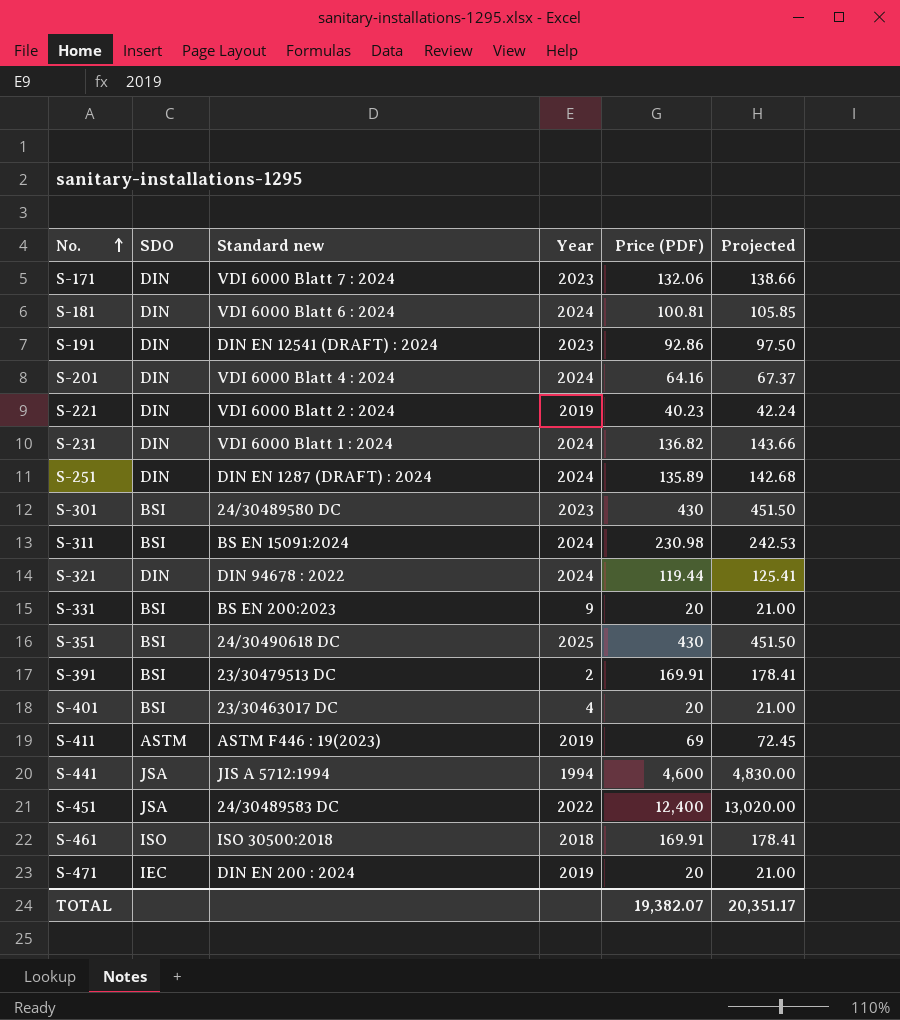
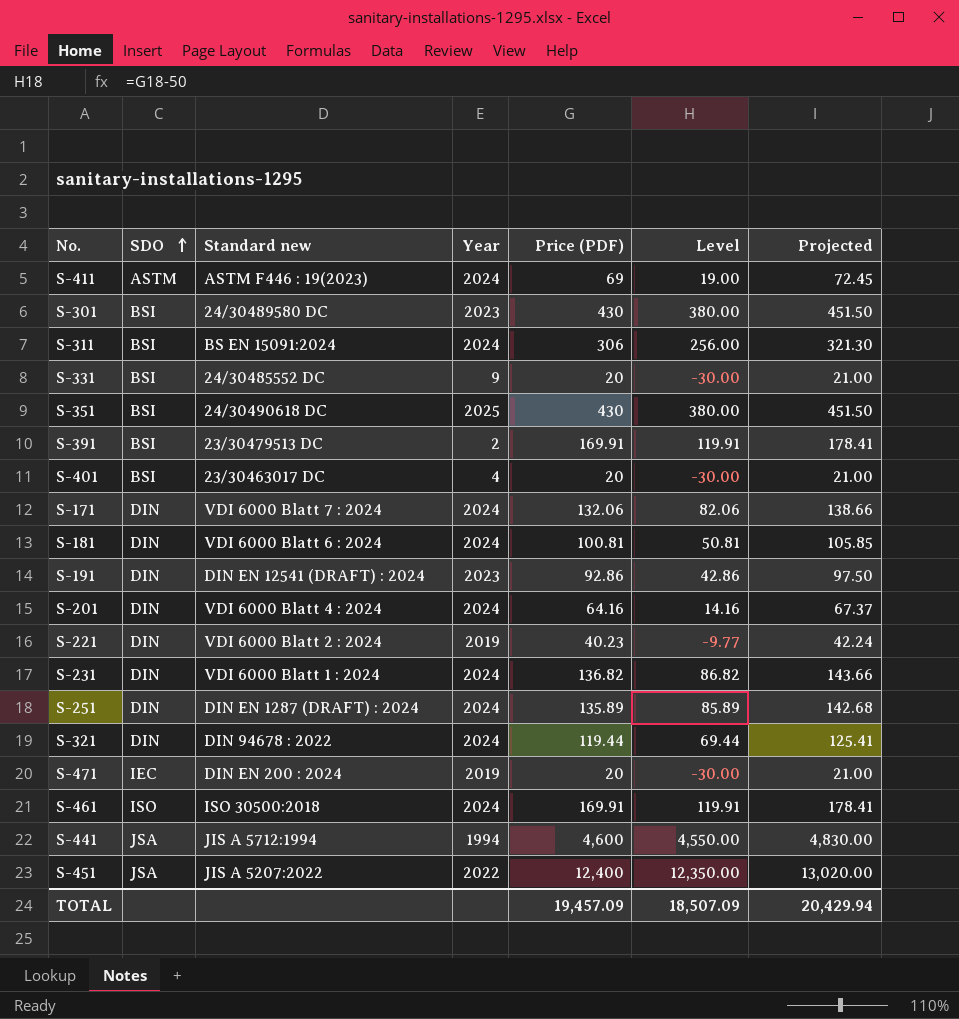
row order: No. ascending -> SDO ascending
column Level | formula: none -> [Price (PDF)] - 50
S-411 | Year: 2019 -> 2024
S-311 | Price (PDF): 230.98 -> 306
S-311 | Projected: 242.53 -> 321.30
S-331 | Standard new: BS EN 200:2023 -> 24/30485552 DC
S-171 | Year: 2023 -> 2024
S-461 | Year: 2018 -> 2024
S-451 | Standard new: 24/30489583 DC -> JIS A 5207:2022
TOTAL | Price (PDF): 19,382.07 -> 19,457.09
TOTAL | Projected: 20,351.17 -> 20,429.94

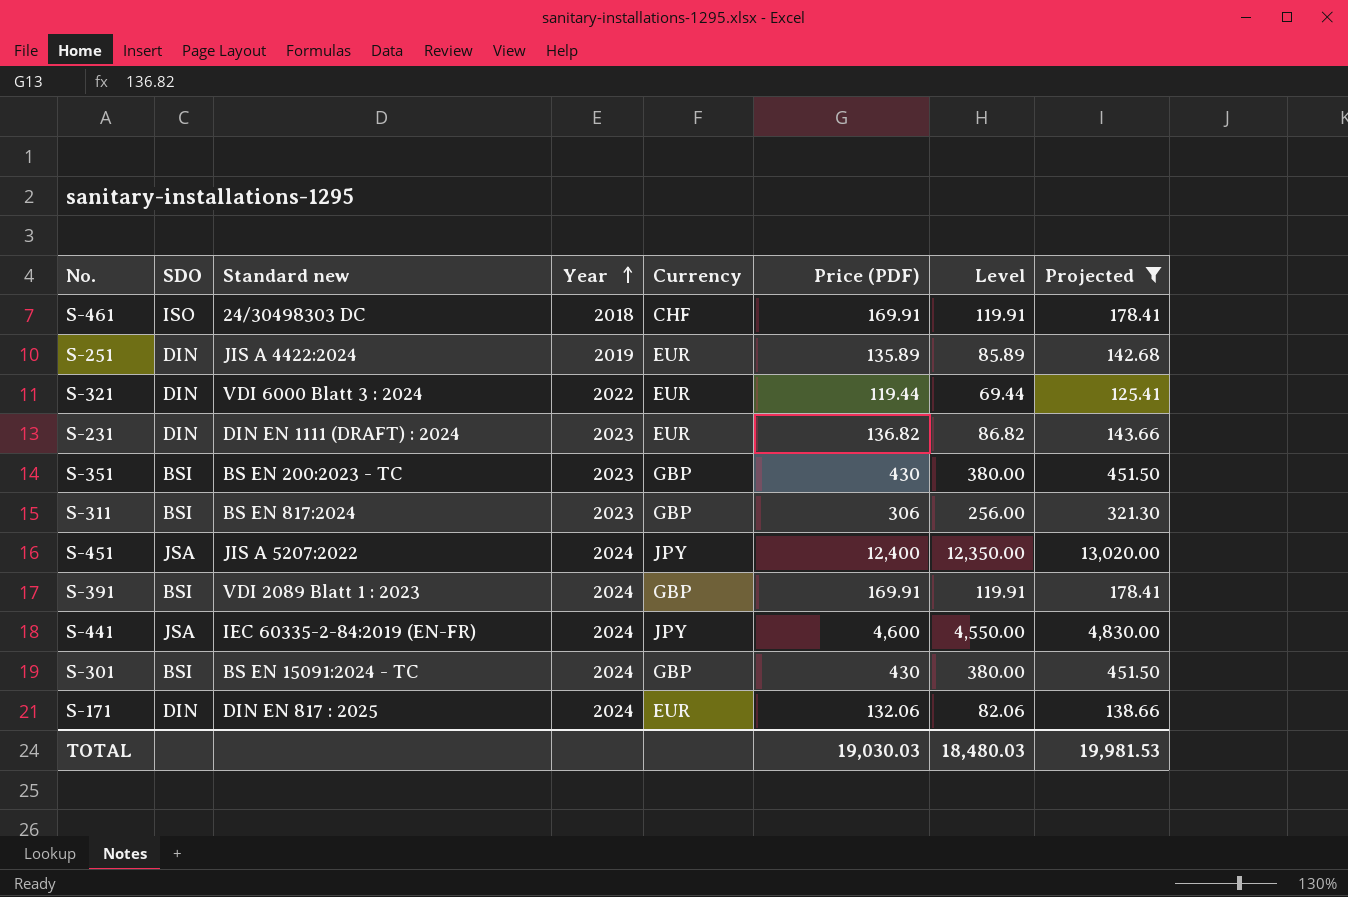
filter: none -> Projected >= 125.41
row order: SDO ascending -> Year ascending
column Currency | position: none -> 5
S-461 | Standard new: ISO 30500:2018 -> 24/30498303 DC
S-461 | Year: 2024 -> 2018
S-251 | Standard new: DIN EN 1287 (DRAFT) : 2024 -> JIS A 4422:2024
S-251 | Year: 2024 -> 2019
S-321 | Standard new: DIN 94678 : 2022 -> VDI 6000 Blatt 3 : 2024
S-321 | Year: 2024 -> 2022
S-231 | Standard new: VDI 6000 Blatt 1 : 2024 -> DIN EN 1111 (DRAFT) : 2024
S-231 | Year: 2024 -> 2023
S-351 | Standard new: 24/30490618 DC -> BS EN 200:2023 - TC
S-351 | Year: 2025 -> 2023
S-311 | Standard new: BS EN 15091:2024 -> BS EN 817:2024
S-311 | Year: 2024 -> 2023
S-451 | Year: 2022 -> 2024
S-391 | Standard new: 23/30479513 DC -> VDI 2089 Blatt 1 : 2023
S-391 | Year: 2 -> 2024
S-441 | Standard new: JIS A 5712:1994 -> IEC 60335-2-84:2019 (EN-FR)
S-441 | Year: 1994 -> 2024
S-301 | Standard new: 24/30489580 DC -> BS EN 15091:2024 - TC
S-301 | Year: 2023 -> 2024
S-171 | Standard new: VDI 6000 Blatt 7 : 2024 -> DIN EN 817 : 2025
TOTAL | Price (PDF): 19,457.09 -> 19,030.03
TOTAL | Level: 18,507.09 -> 18,480.03
TOTAL | Projected: 20,429.94 -> 19,981.53

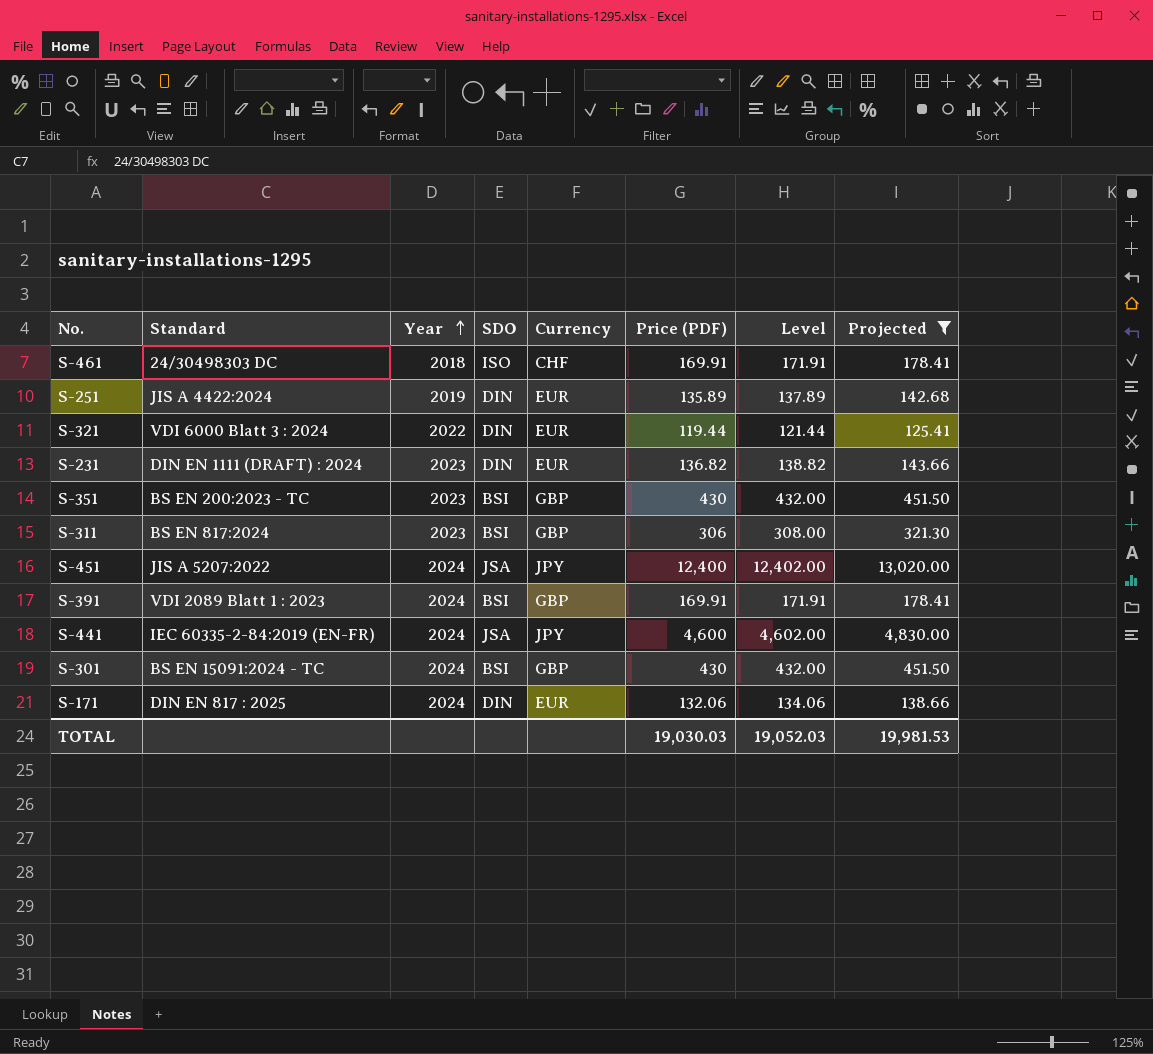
column name: Standard new -> Standard
column SDO | position: 2 -> 4
column Level | formula: [Price (PDF)] - 50 -> [Price (PDF)] + 2
TOTAL | Level: 18,480.03 -> 19,052.03

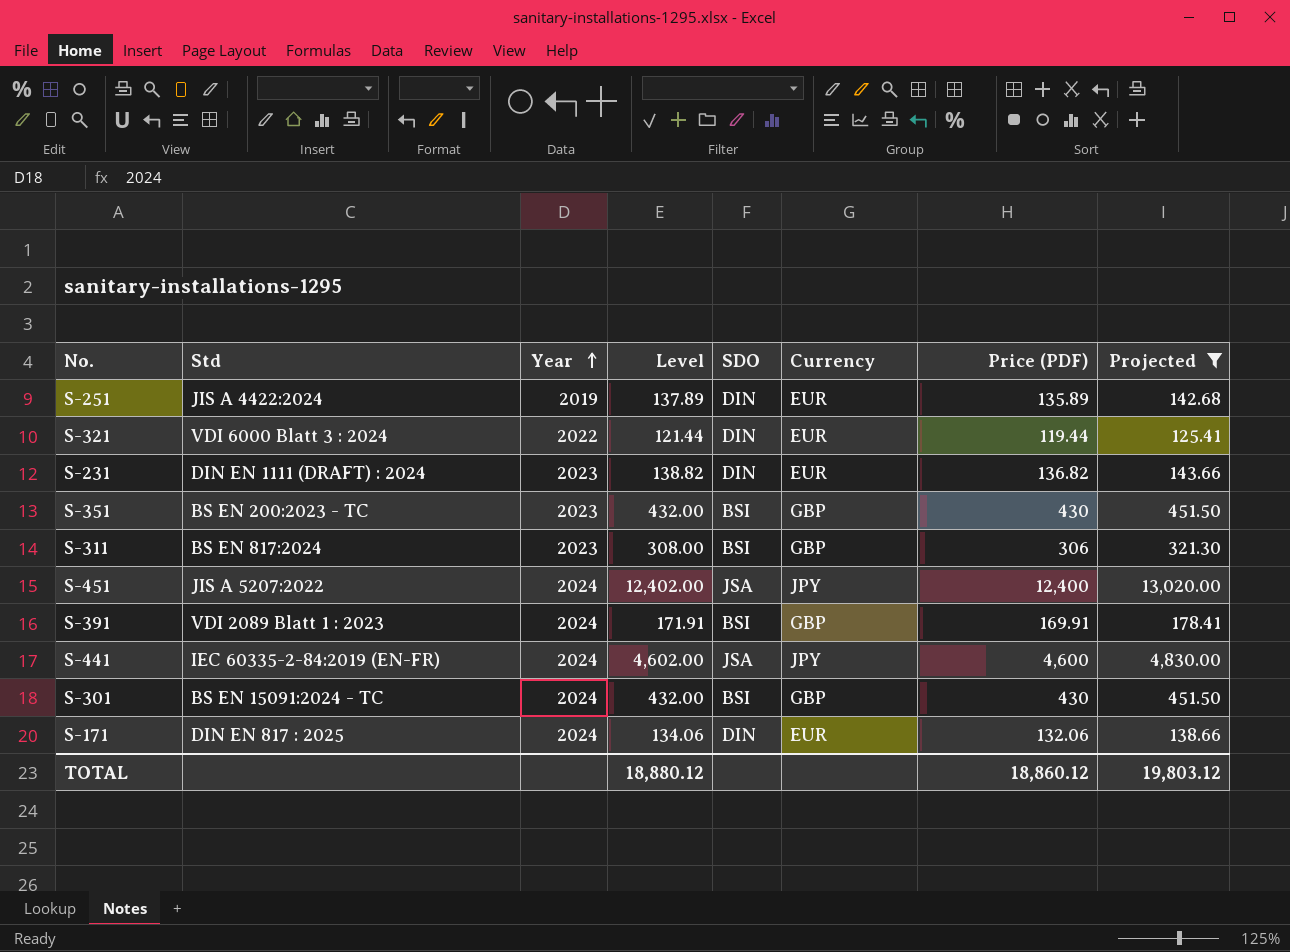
column name: Standard -> Std
column Level | position: 7 -> 4
row S-461: 24/30498303 DC | 2018 | ISO | CHF | 169.91 | 171.91 | 178.41 -> none
TOTAL | Level: 19,052.03 -> 18,880.12
TOTAL | Price (PDF): 19,030.03 -> 18,860.12
TOTAL | Projected: 19,981.53 -> 19,803.12

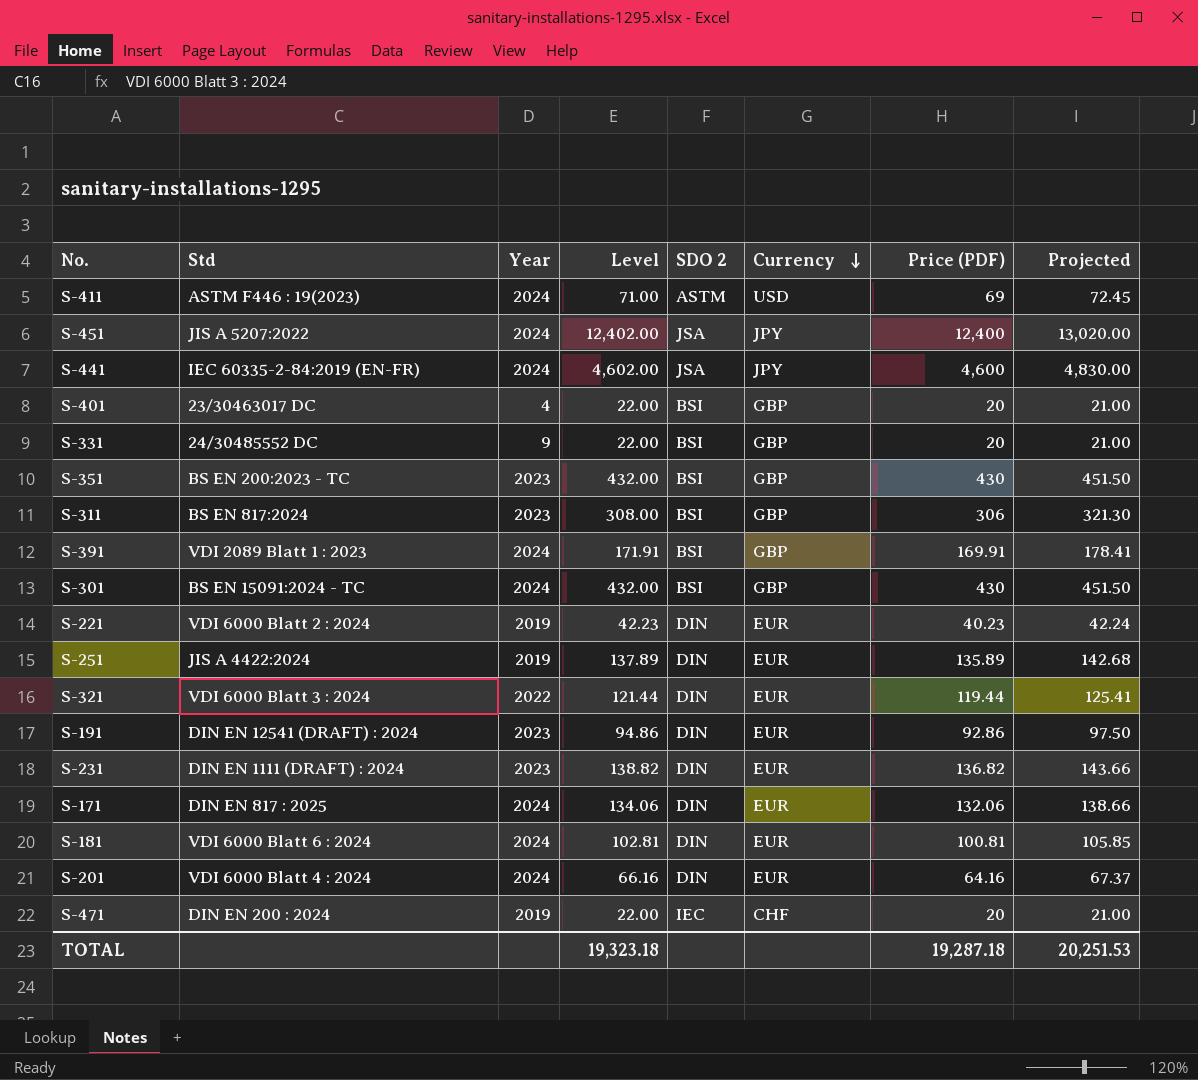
filter: Projected >= 125.41 -> none
row order: Year ascending -> Currency descending
column name: SDO -> SDO 2
TOTAL | Level: 18,880.12 -> 19,323.18
TOTAL | Price (PDF): 18,860.12 -> 19,287.18
TOTAL | Projected: 19,803.12 -> 20,251.53

